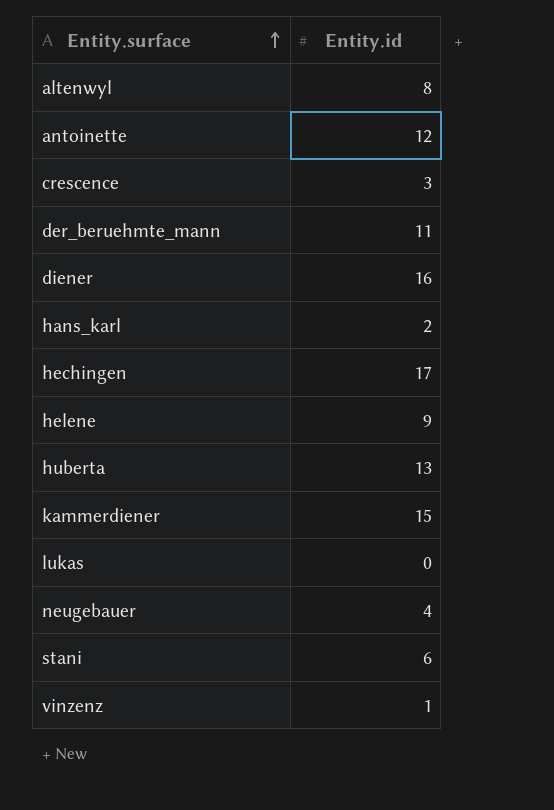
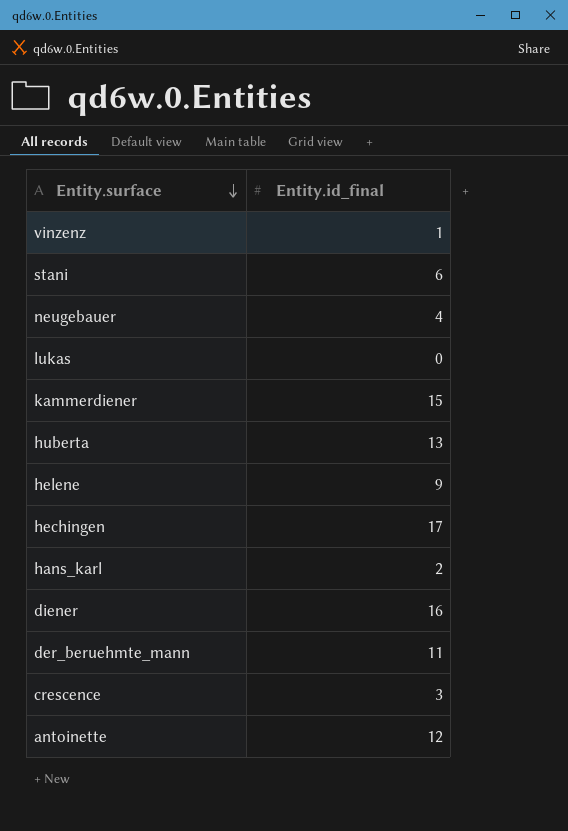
row order: Entity.surface ascending -> Entity.surface descending
column name: Entity.id -> Entity.id_final
row altenwyl: 8 -> none

